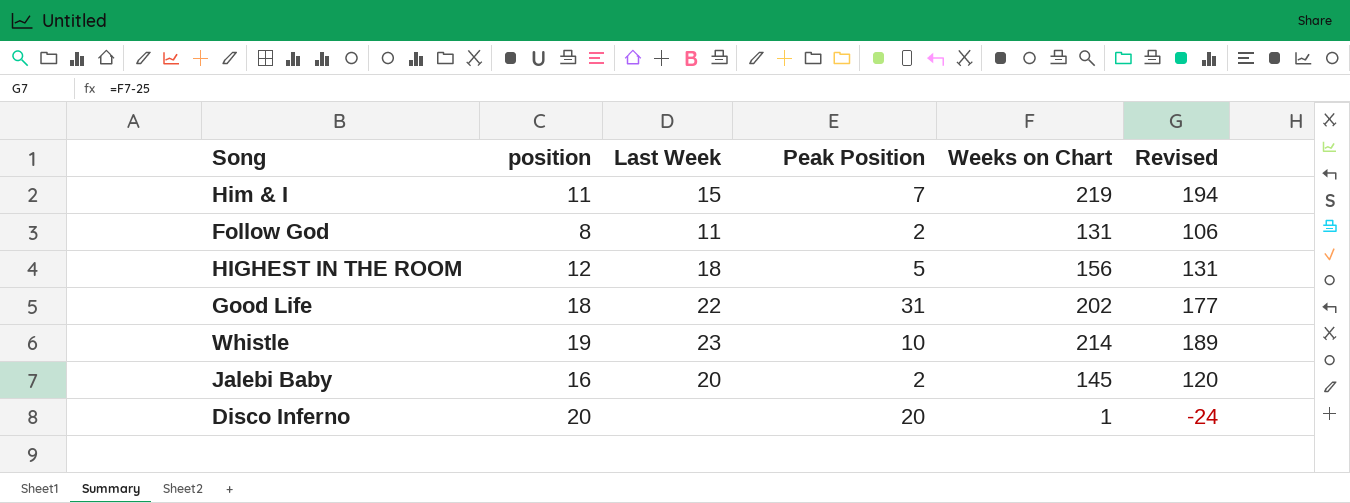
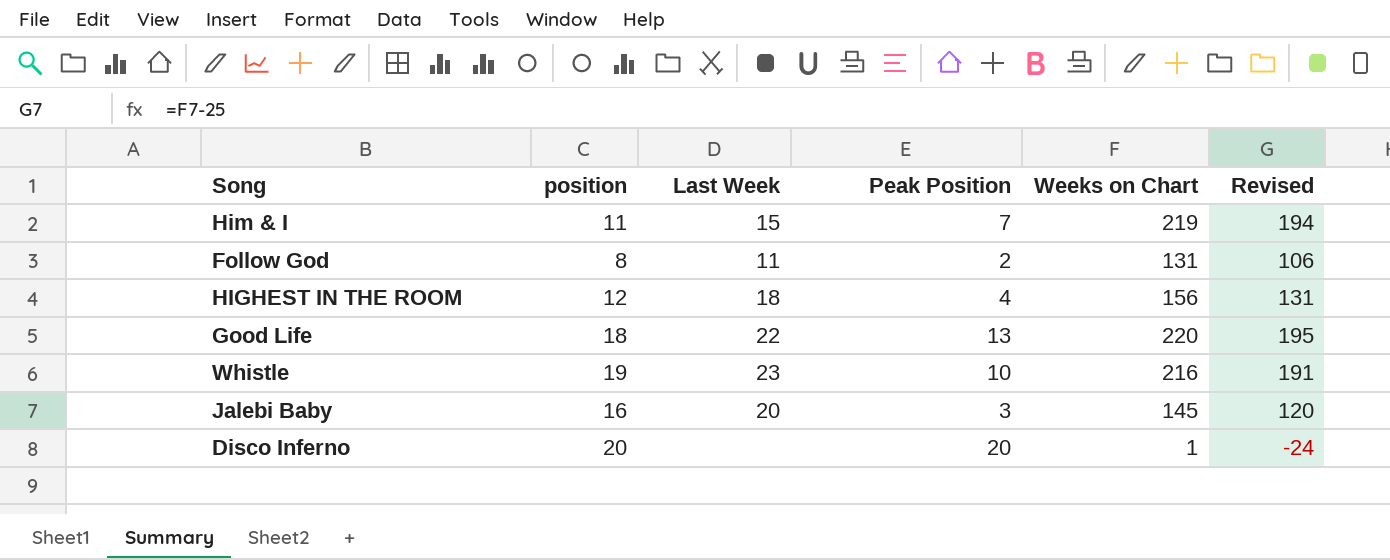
HIGHEST IN THE ROOM | Peak Position: 5 -> 4
Good Life | Peak Position: 31 -> 13
Good Life | Weeks on Chart: 202 -> 220
Good Life | Revised: 177 -> 195
Whistle | Weeks on Chart: 214 -> 216
Whistle | Revised: 189 -> 191
Jalebi Baby | Peak Position: 2 -> 3

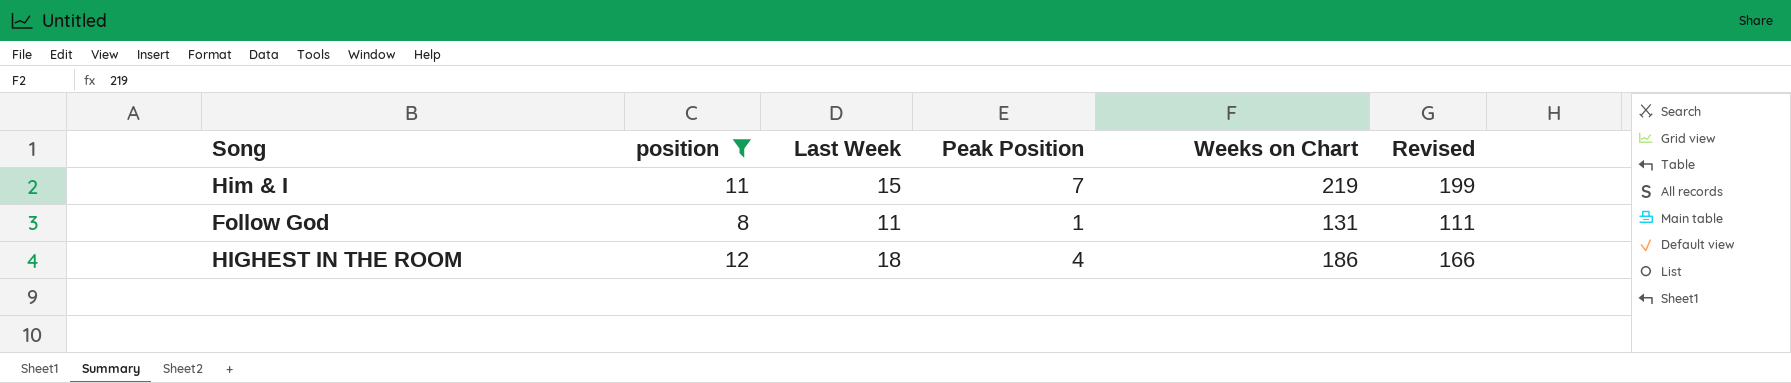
filter: none -> position <= 12
column Revised | formula: [Weeks on Chart] - 25 -> [Weeks on Chart] - 20
Follow God | Peak Position: 2 -> 1
HIGHEST IN THE ROOM | Weeks on Chart: 156 -> 186

